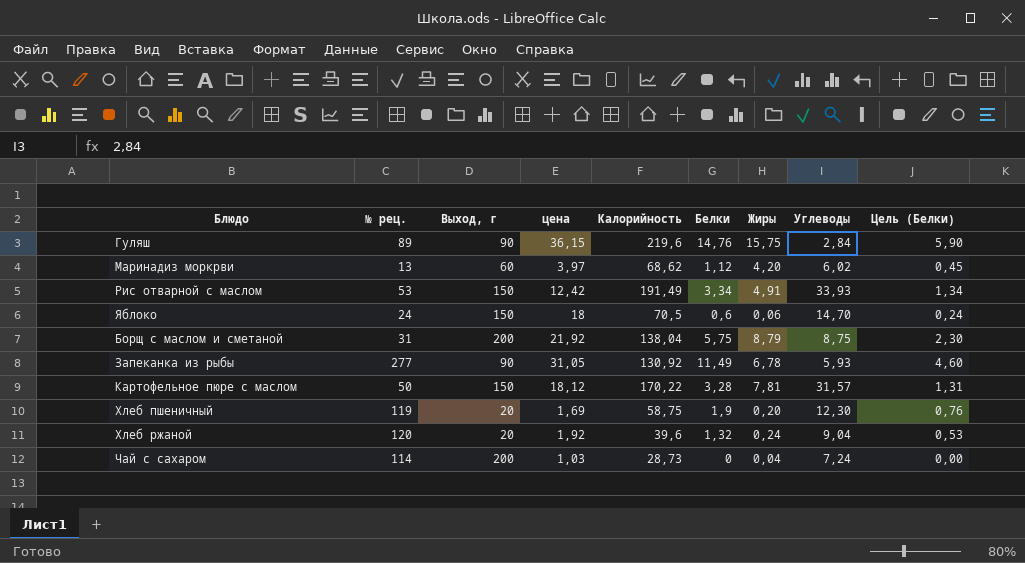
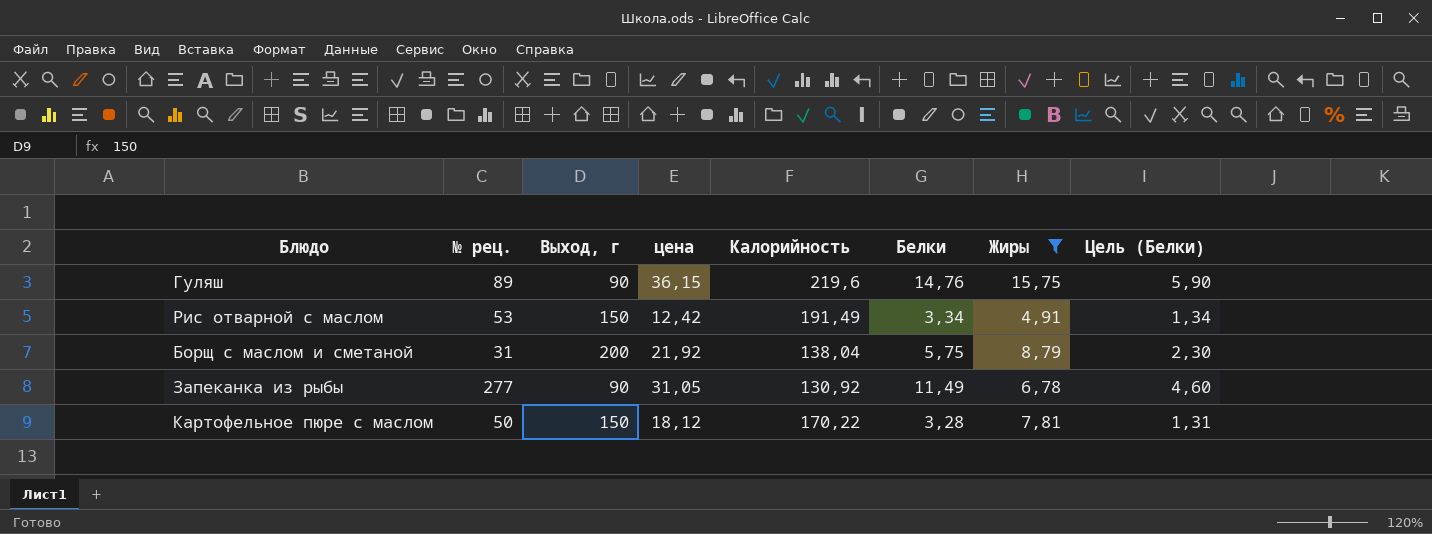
filter: none -> Жиры >= 4,91
column Углеводы | position: 8 -> none

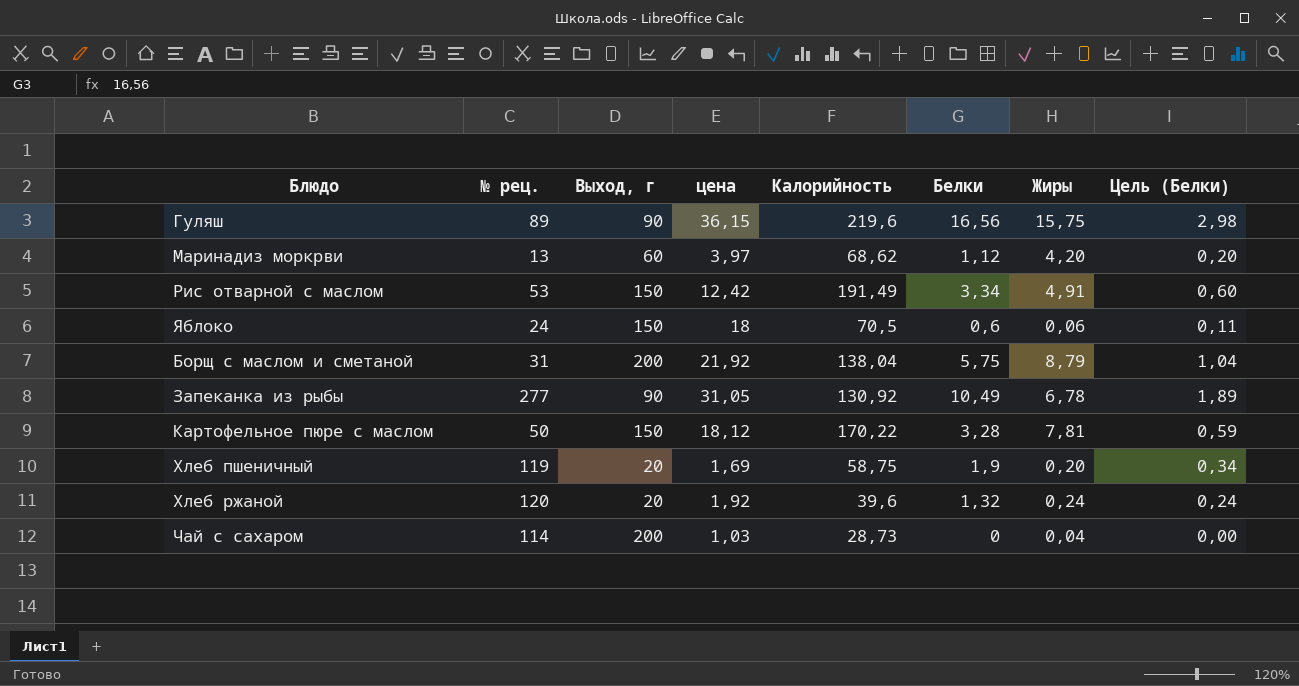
filter: Жиры >= 4,91 -> none
column Цель (Белки) | formula: [Белки] * 0,4 -> [Белки] * 0,18
Гуляш | Белки: 14,76 -> 16,56
Запеканка из рыбы | Белки: 11,49 -> 10,49

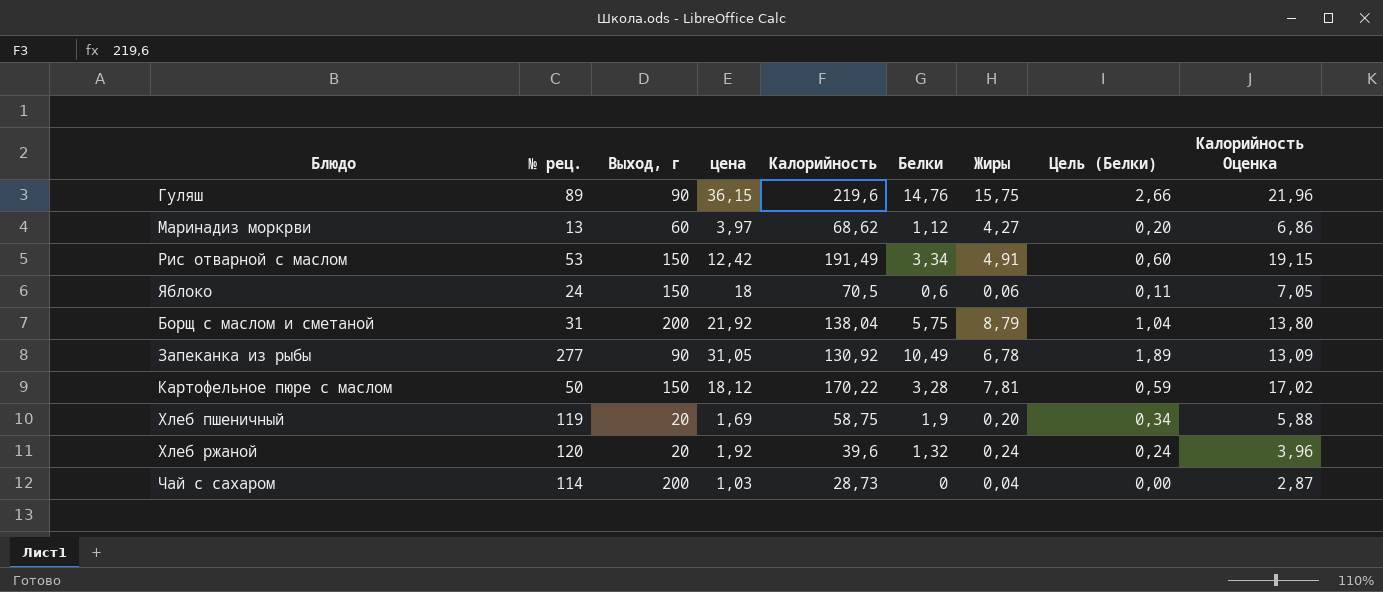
column Калорийность Оценка | formula: none -> [Калорийность] * 0,1
Гуляш | Белки: 16,56 -> 14,76
Гуляш | Цель (Белки): 2,98 -> 2,66
Маринадиз моркрви | Жиры: 4,20 -> 4,27

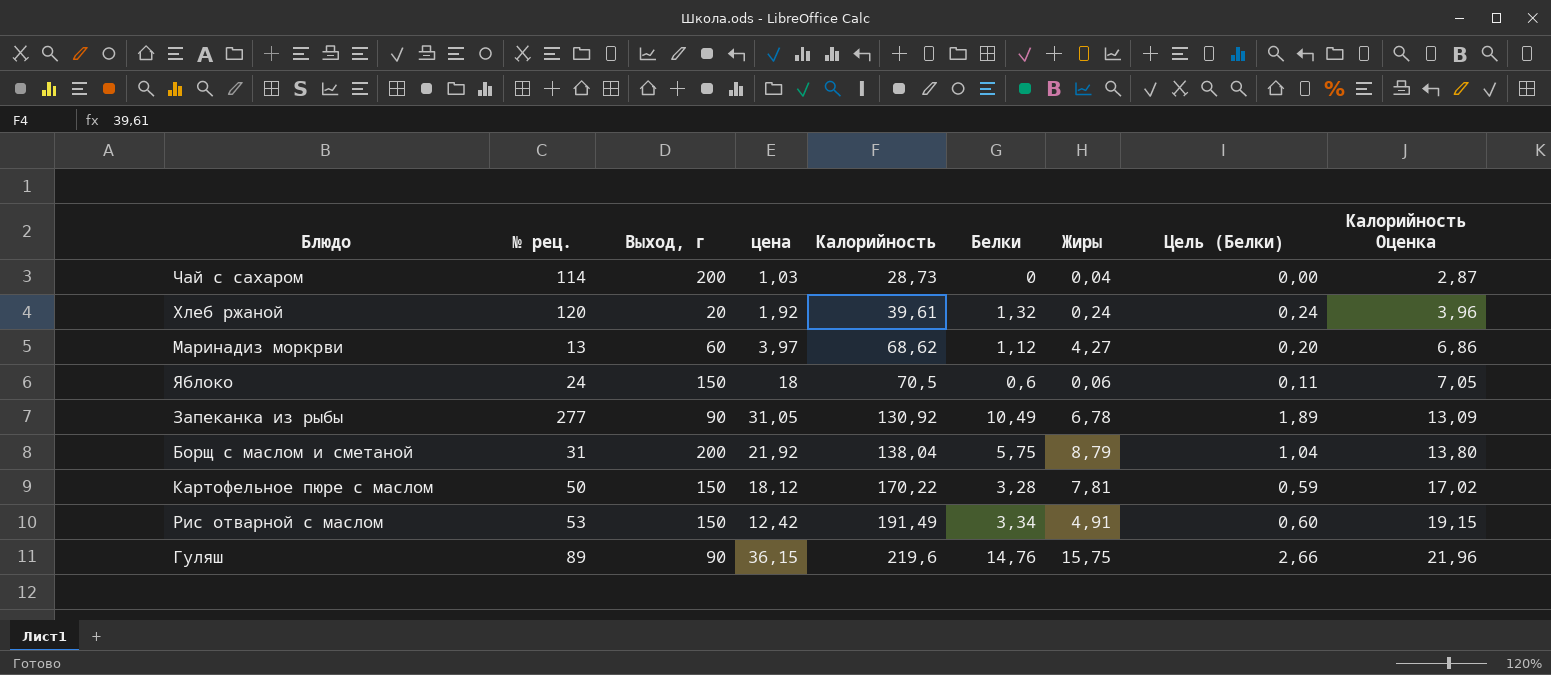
row order: none -> Калорийность ascending
row Хлеб пшеничный: 119 | 20 | 1,69 | 58,75 | 1,9 | 0,20 | 0,34 | 5,88 -> none
Хлеб ржаной | Калорийность: 39,6 -> 39,61

